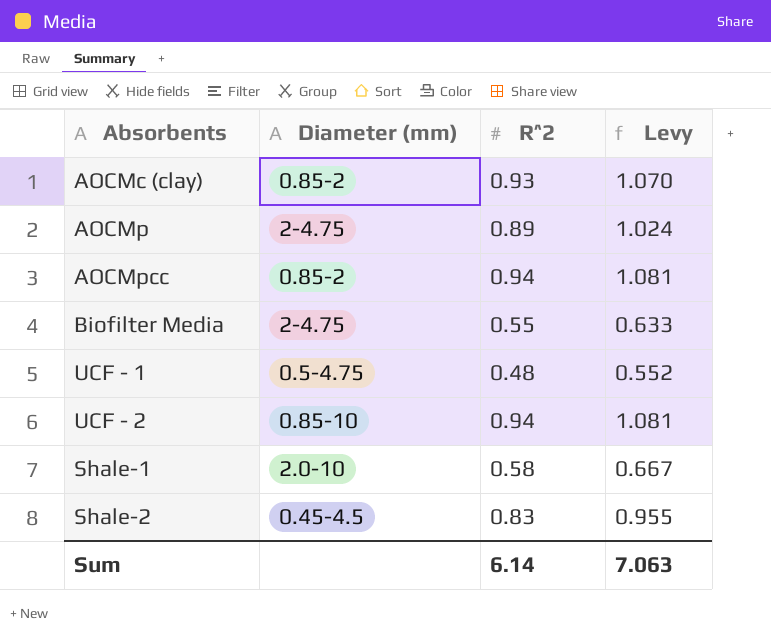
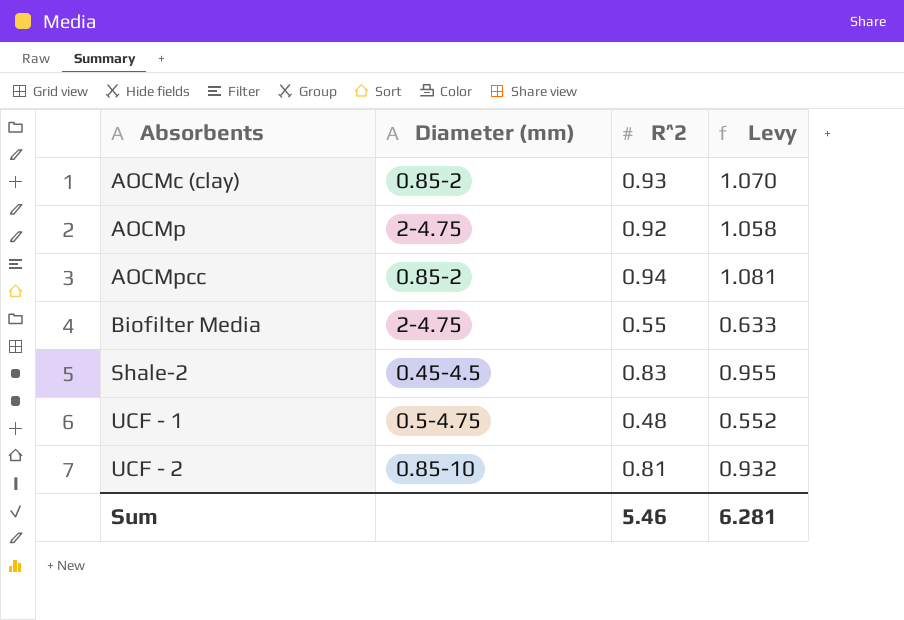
row order: none -> Absorbents ascending
row Shale-1: 2.0-10 | 0.58 | 0.667 -> none
AOCMp | R^2: 0.89 -> 0.92
AOCMp | Levy: 1.024 -> 1.058
UCF - 2 | R^2: 0.94 -> 0.81
UCF - 2 | Levy: 1.081 -> 0.932
Sum | R^2: 6.14 -> 5.46
Sum | Levy: 7.063 -> 6.281

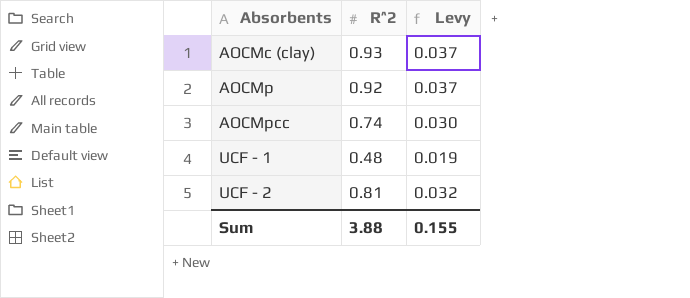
column Diameter (mm) | position: 2 -> none
column Levy | formula: [R^2] * 1.15 -> [R^2] * 0.04
row Biofilter Media: 2-4.75 | 0.55 | 0.633 -> none
row Shale-2: 0.45-4.5 | 0.83 | 0.955 -> none
AOCMpcc | R^2: 0.94 -> 0.74
Sum | R^2: 5.46 -> 3.88
Sum | Levy: 6.281 -> 0.155

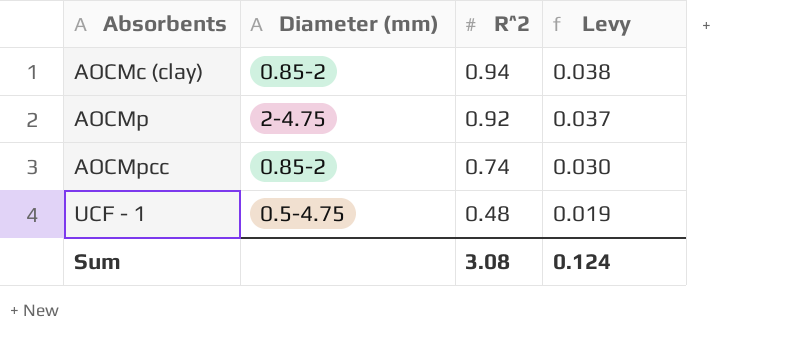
column Diameter (mm) | position: none -> 2
row UCF - 2: 0.81 | 0.032 -> none
AOCMc (clay) | R^2: 0.93 -> 0.94
AOCMc (clay) | Levy: 0.037 -> 0.038
Sum | R^2: 3.88 -> 3.08
Sum | Levy: 0.155 -> 0.124

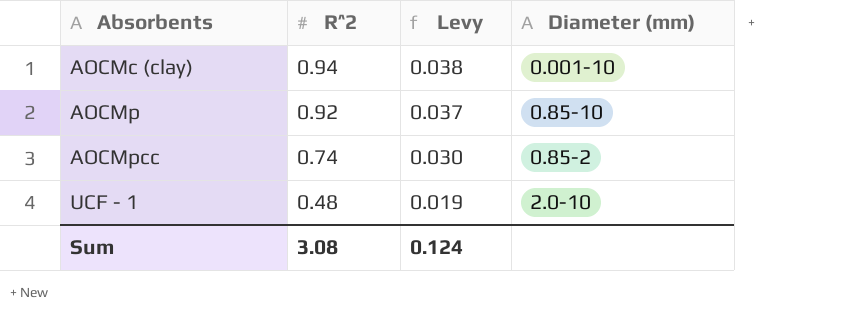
column Diameter (mm) | position: 2 -> 4
AOCMc (clay) | Diameter (mm): 0.85-2 -> 0.001-10
AOCMp | Diameter (mm): 2-4.75 -> 0.85-10
UCF - 1 | Diameter (mm): 0.5-4.75 -> 2.0-10

